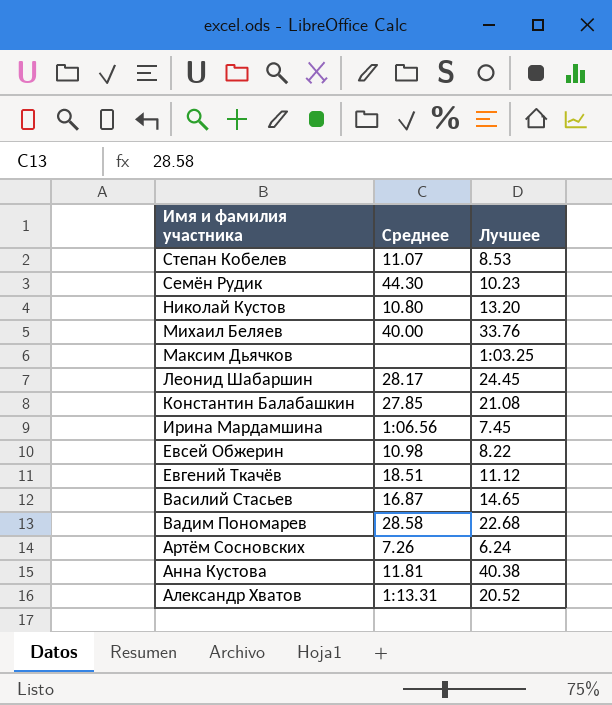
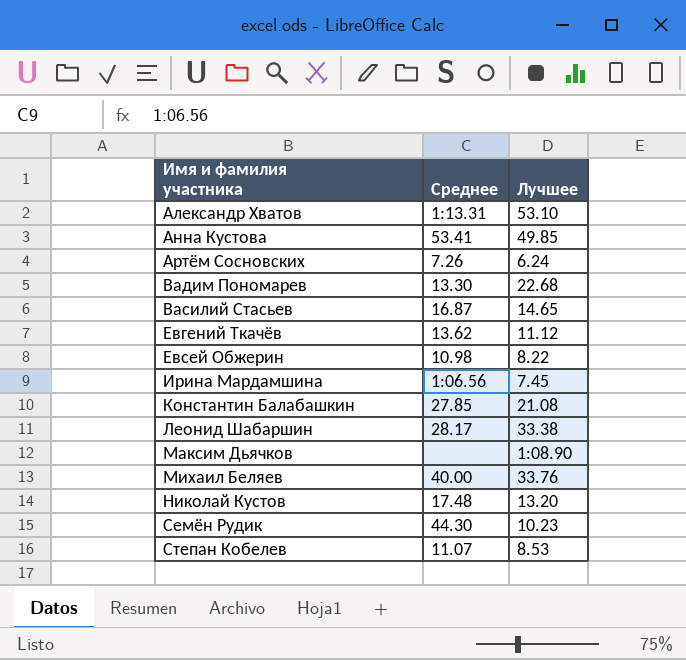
row order: Имя и фамилия участника descending -> Имя и фамилия участника ascending
Александр Хватов | Лучшее: 20.52 -> 53.10
Анна Кустова | Среднее: 11.81 -> 53.41
Анна Кустова | Лучшее: 40.38 -> 49.85
Вадим Пономарев | Среднее: 28.58 -> 13.30
Евгений Ткачёв | Среднее: 18.51 -> 13.62
Леонид Шабаршин | Лучшее: 24.45 -> 33.38
Максим Дьячков | Лучшее: 1:03.25 -> 1:08.90
Николай Кустов | Среднее: 10.80 -> 17.48

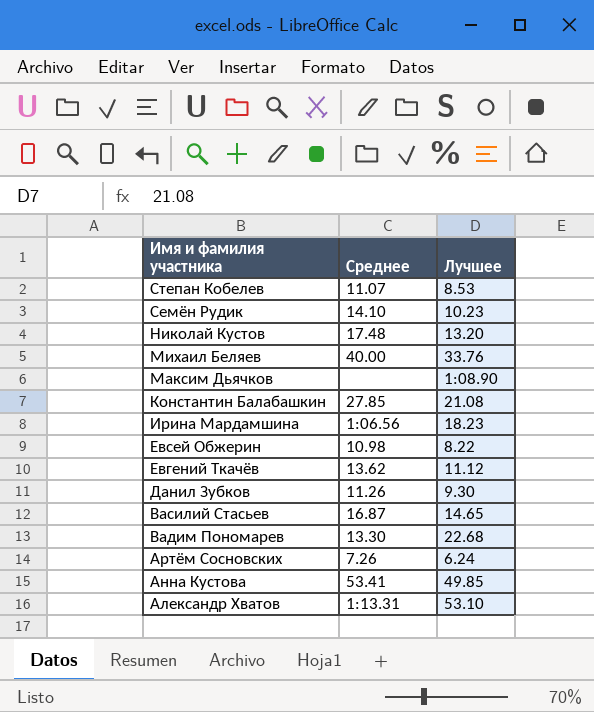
row order: Имя и фамилия участника ascending -> Имя и фамилия участника descending
row Леонид Шабаршин: 28.17 | 33.38 -> none
Семён Рудик | Среднее: 44.30 -> 14.10
Ирина Мардамшина | Лучшее: 7.45 -> 18.23
row Данил Зубков: none -> 11.26 | 9.30

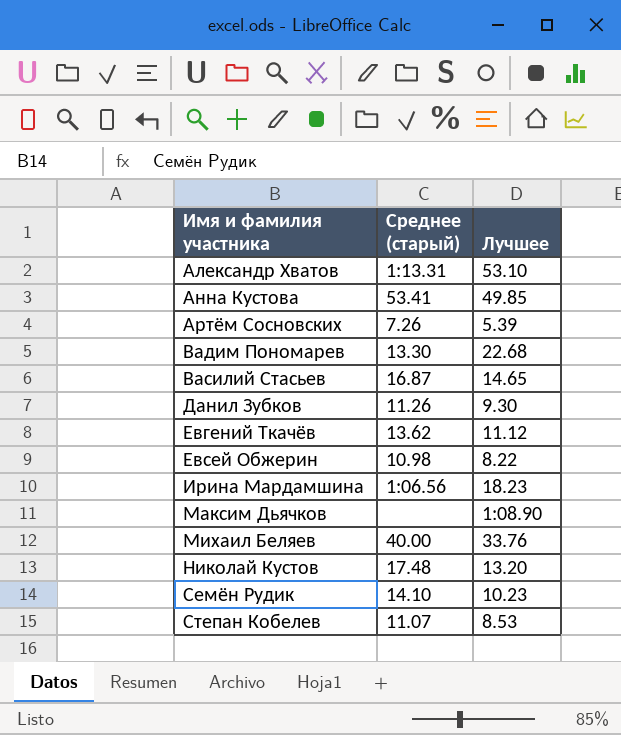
row order: Имя и фамилия участника descending -> Имя и фамилия участника ascending
column name: Среднее -> Среднее (старый)
row Константин Балабашкин: 27.85 | 21.08 -> none
Артём Сосновских | Лучшее: 6.24 -> 5.39

